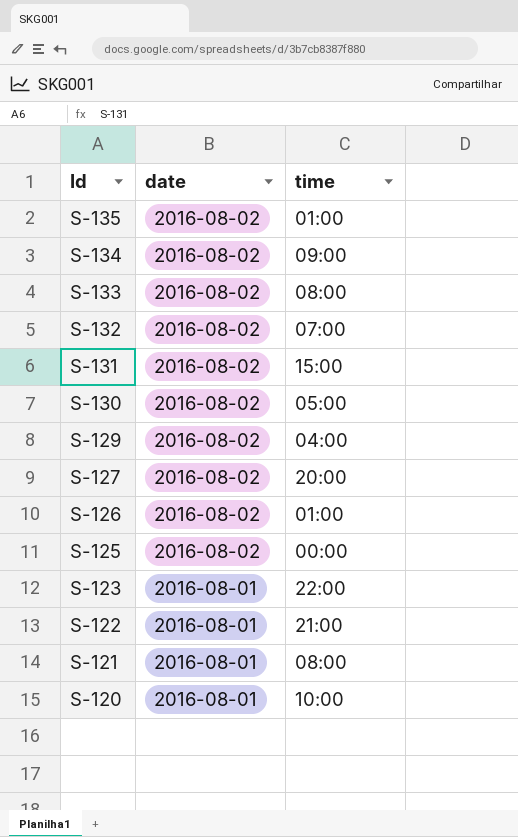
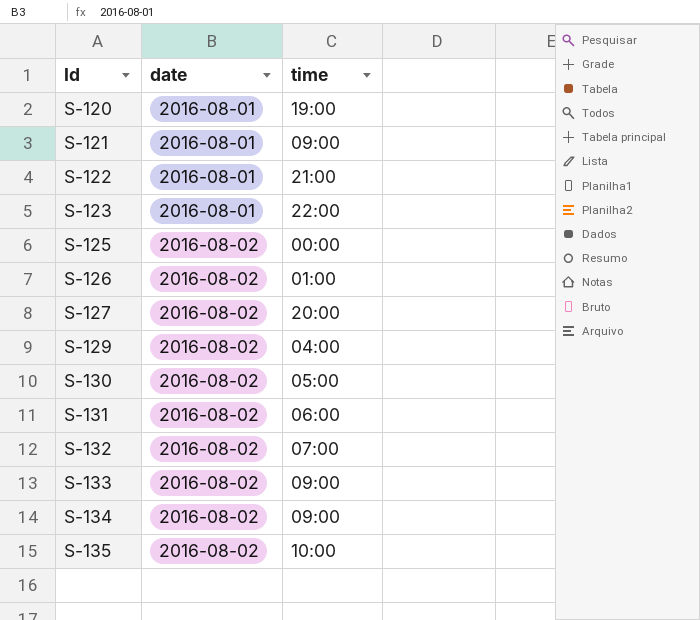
row order: Id descending -> Id ascending
S-120 | time: 10:00 -> 19:00
S-121 | time: 08:00 -> 09:00
S-131 | time: 15:00 -> 06:00
S-133 | time: 08:00 -> 09:00
S-135 | time: 01:00 -> 10:00

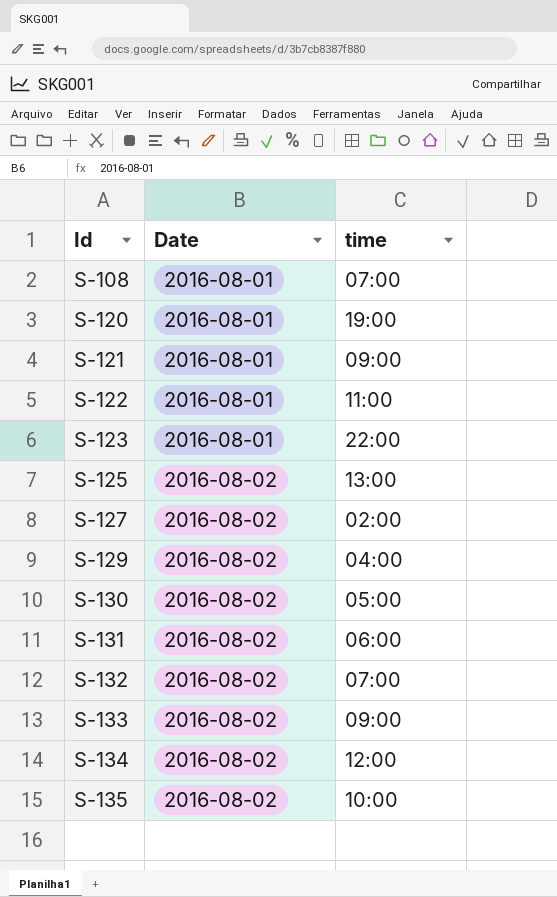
column name: date -> Date
row S-126: 2016-08-02 | 01:00 -> none
row S-108: none -> 2016-08-01 | 07:00
S-122 | time: 21:00 -> 11:00
S-125 | time: 00:00 -> 13:00
S-127 | time: 20:00 -> 02:00
S-134 | time: 09:00 -> 12:00

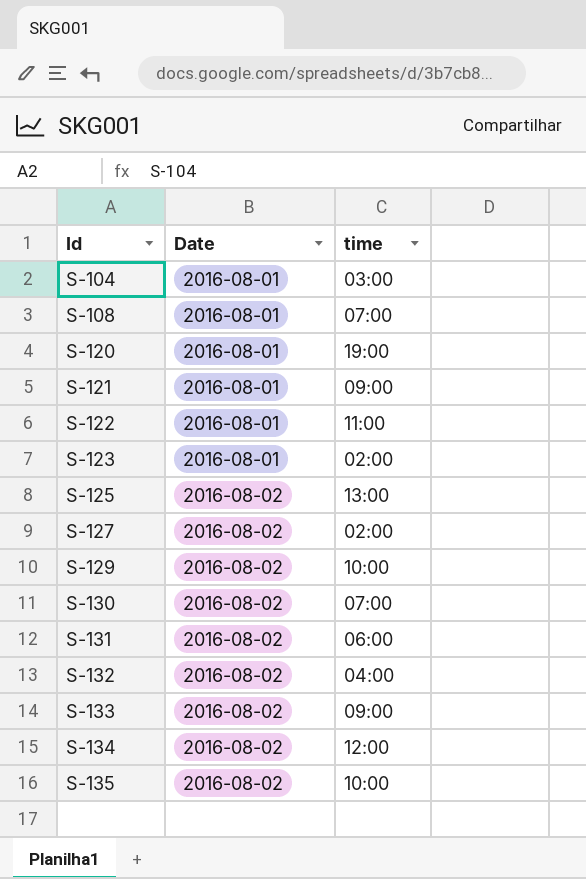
row S-104: none -> 2016-08-01 | 03:00
S-123 | time: 22:00 -> 02:00
S-129 | time: 04:00 -> 10:00
S-130 | time: 05:00 -> 07:00
S-132 | time: 07:00 -> 04:00

